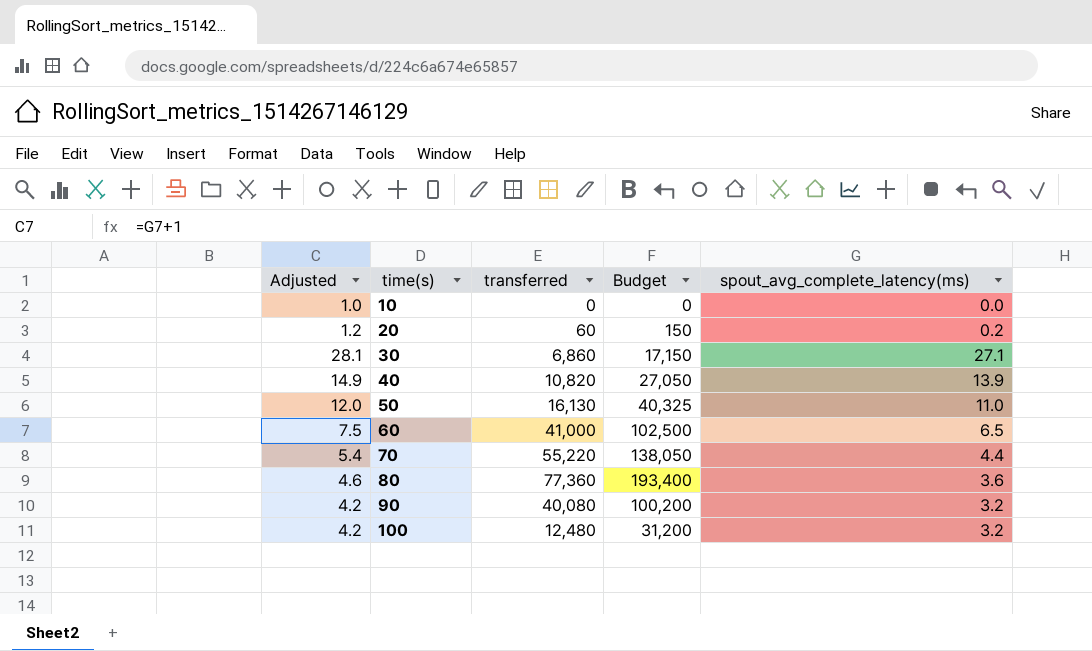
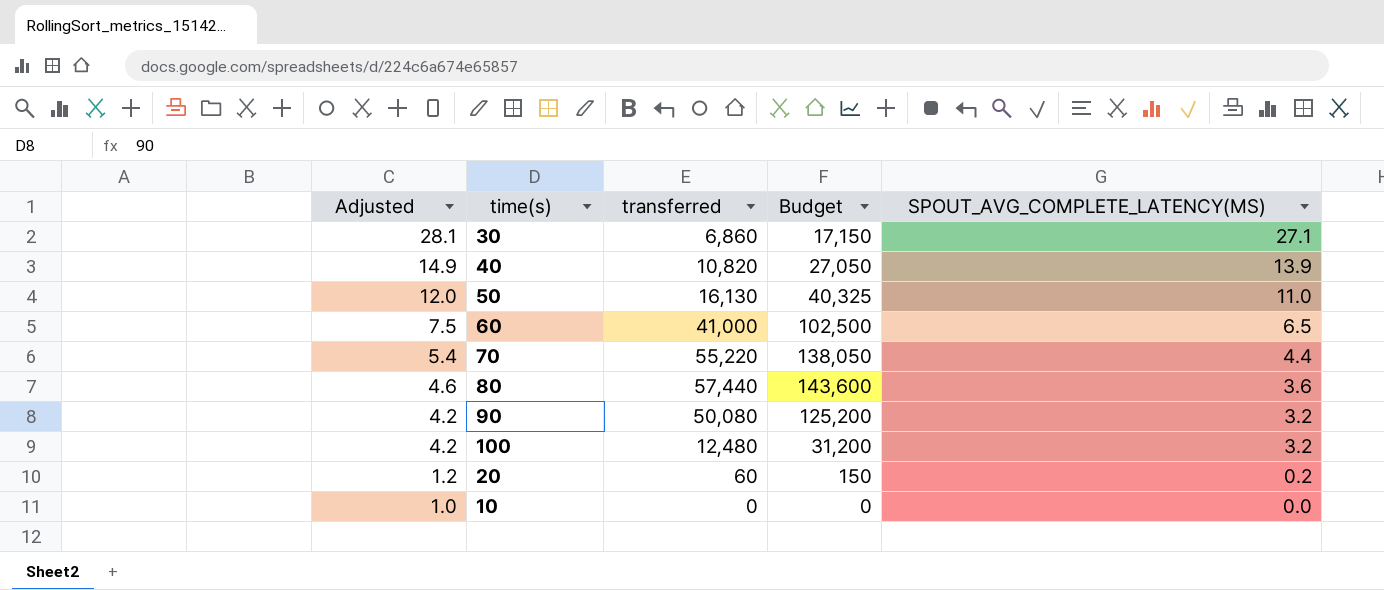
row order: time(s) ascending -> Adjusted descending
column name: spout_avg_complete_latency(ms) -> SPOUT_AVG_COMPLETE_LATENCY(MS)
80 | transferred: 77,360 -> 57,440
80 | Budget: 193,400 -> 143,600
90 | transferred: 40,080 -> 50,080
90 | Budget: 100,200 -> 125,200

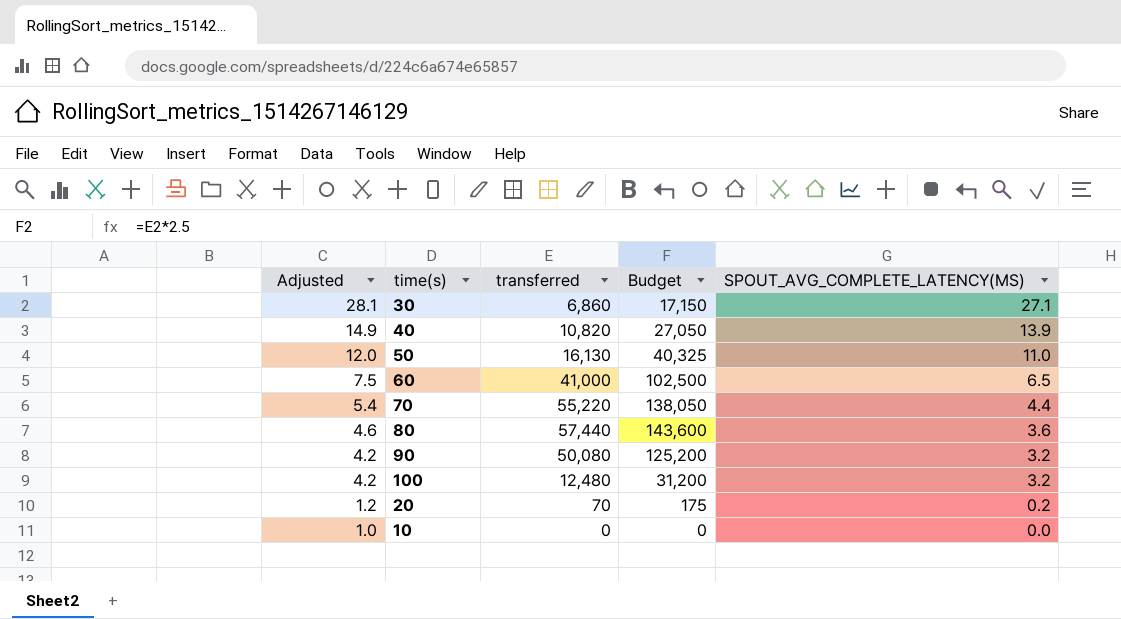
20 | transferred: 60 -> 70
20 | Budget: 150 -> 175

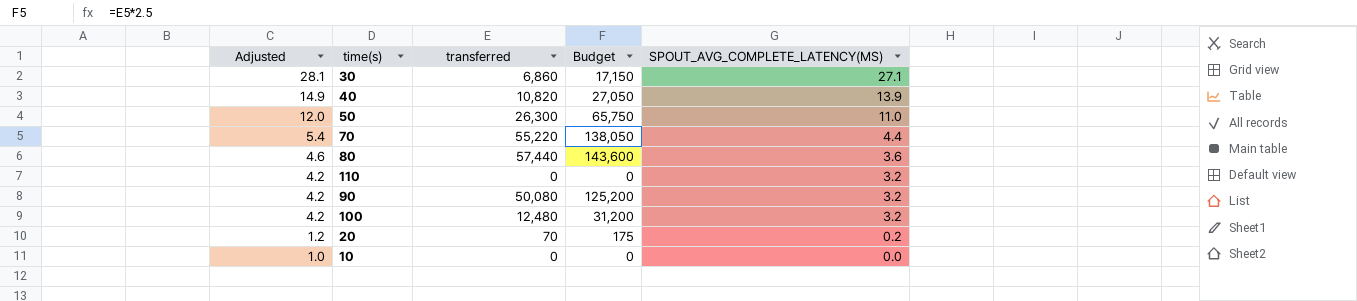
row 60: 7.5 | 41,000 | 102,500 | 6.5 -> none
50 | transferred: 16,130 -> 26,300
50 | Budget: 40,325 -> 65,750
row 110: none -> 4.2 | 0 | 0 | 3.2

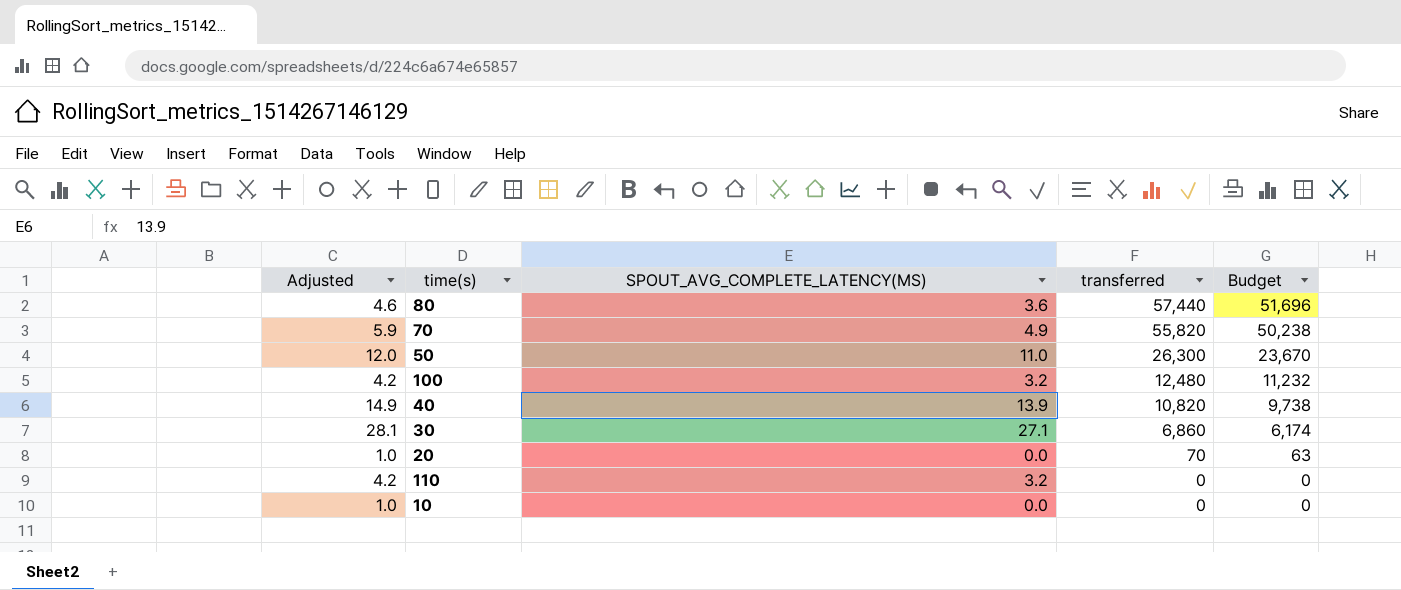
row order: Adjusted descending -> transferred descending
column SPOUT_AVG_COMPLETE_LATENCY(MS) | position: 5 -> 3
column Budget | formula: [transferred] * 2.5 -> [transferred] * 0.9
row 90: 4.2 | 50,080 | 125,200 | 3.2 -> none
70 | Adjusted: 5.4 -> 5.9
70 | SPOUT_AVG_COMPLETE_LATENCY(MS): 4.4 -> 4.9
70 | transferred: 55,220 -> 55,820
20 | Adjusted: 1.2 -> 1.0
20 | SPOUT_AVG_COMPLETE_LATENCY(MS): 0.2 -> 0.0

